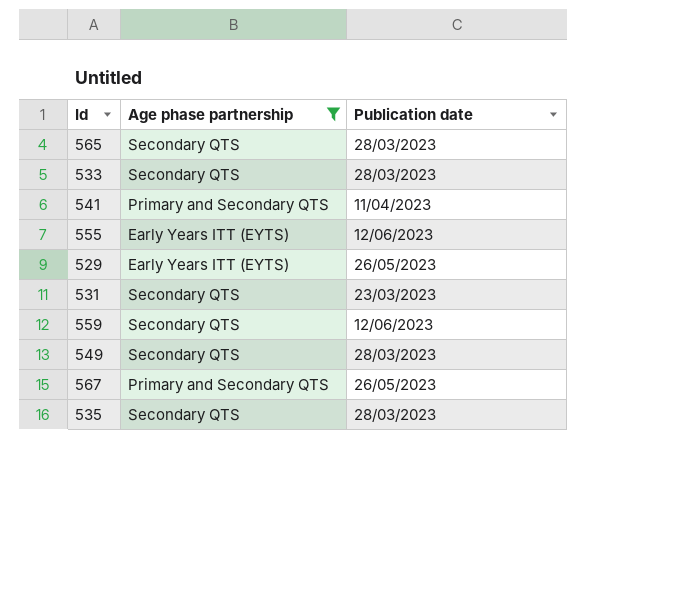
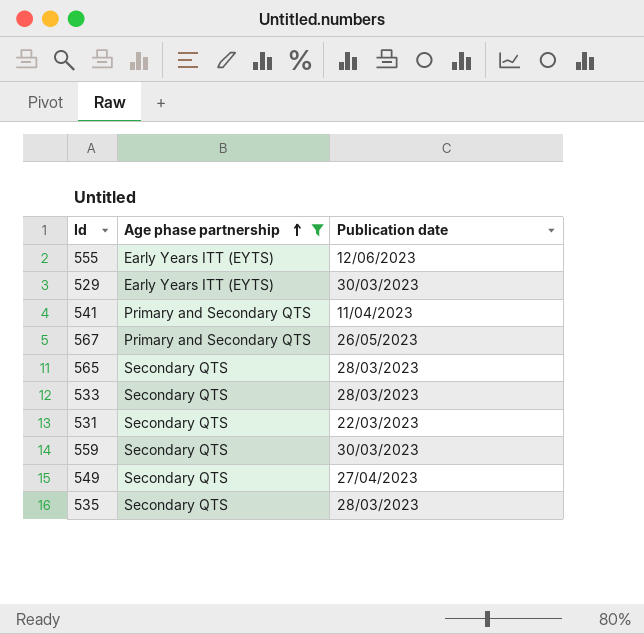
row order: none -> Age phase partnership ascending
529 | Publication date: 26/05/2023 -> 30/03/2023
531 | Publication date: 23/03/2023 -> 22/03/2023
559 | Publication date: 12/06/2023 -> 30/03/2023
549 | Publication date: 28/03/2023 -> 27/04/2023

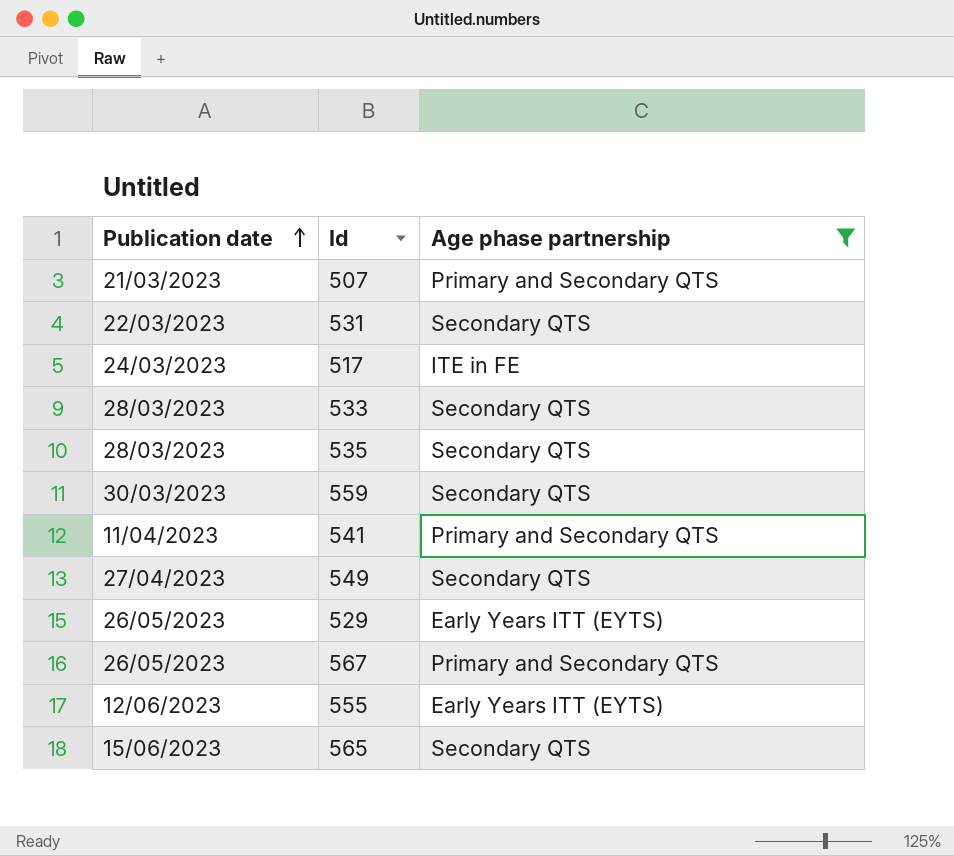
row order: Age phase partnership ascending -> Publication date ascending
column Publication date | position: 3 -> 1
row 507: none -> 21/03/2023 | Primary and Secondary QTS
row 517: none -> 24/03/2023 | ITE in FE
529 | Publication date: 30/03/2023 -> 26/05/2023
565 | Publication date: 28/03/2023 -> 15/06/2023

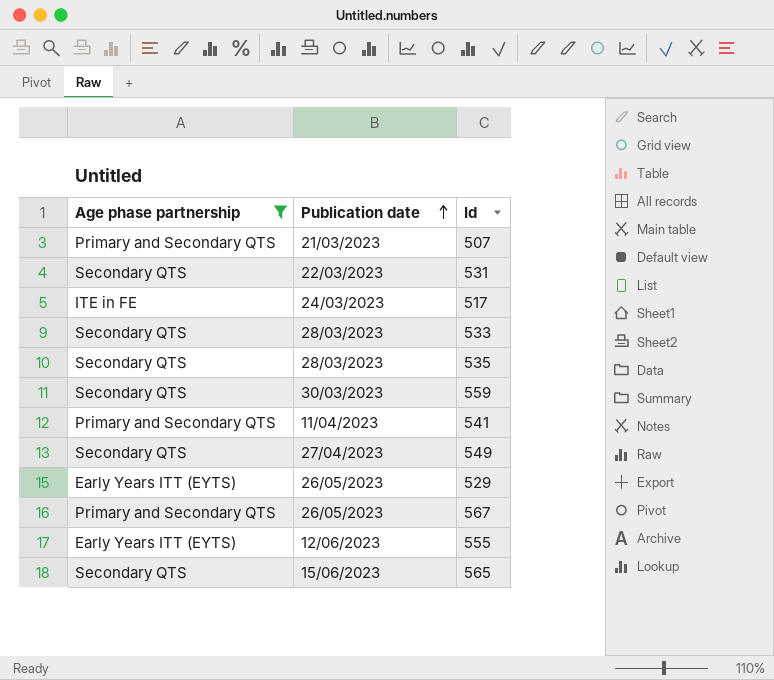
column Age phase partnership | position: 3 -> 1

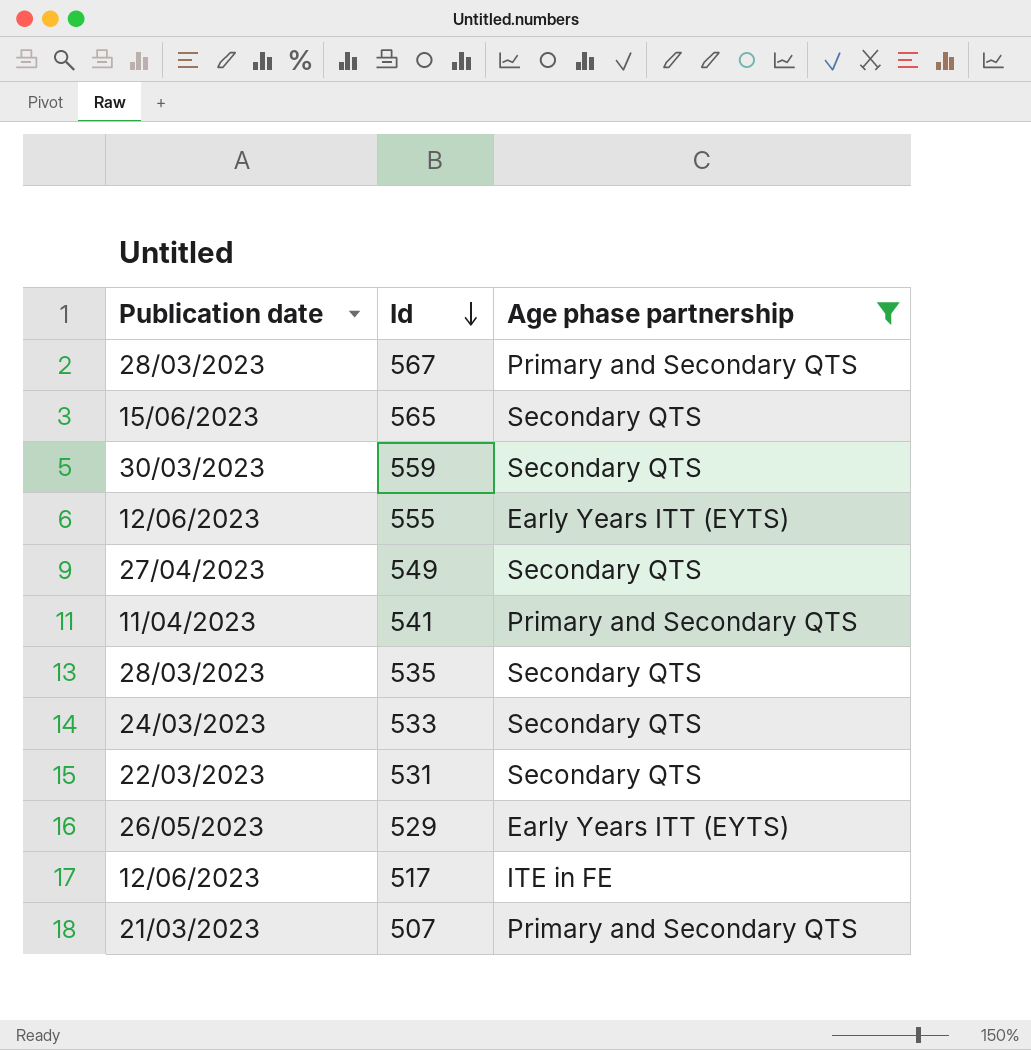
row order: Publication date ascending -> Id descending
column Age phase partnership | position: 1 -> 3
567 | Publication date: 26/05/2023 -> 28/03/2023
533 | Publication date: 28/03/2023 -> 24/03/2023
517 | Publication date: 24/03/2023 -> 12/06/2023

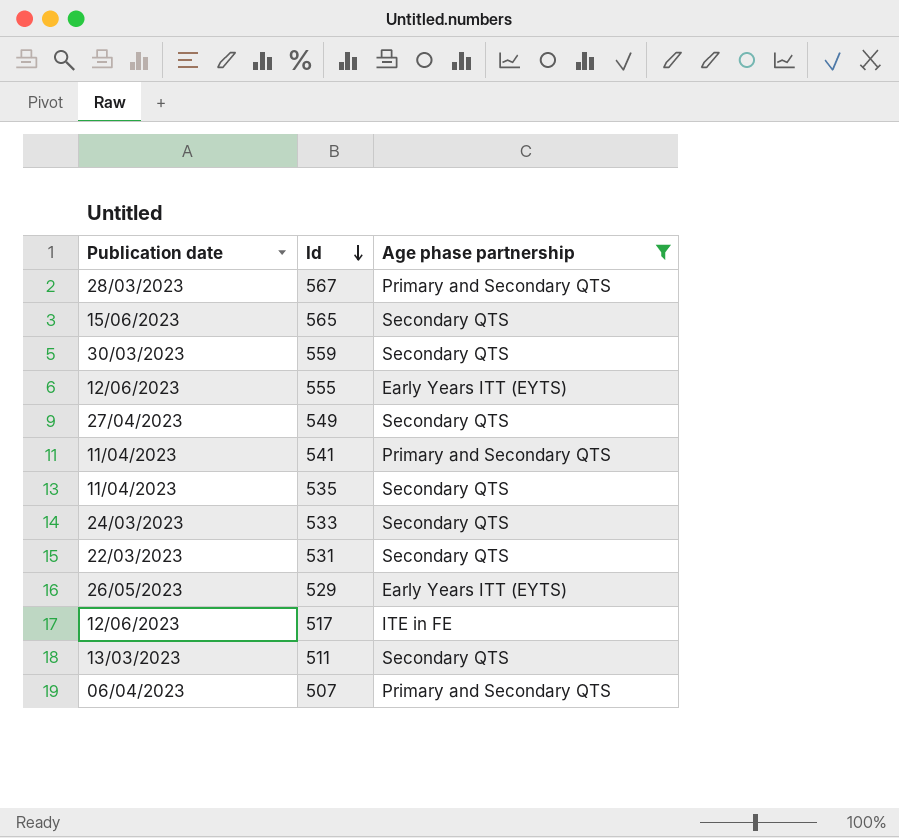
535 | Publication date: 28/03/2023 -> 11/04/2023
row 511: none -> 13/03/2023 | Secondary QTS
507 | Publication date: 21/03/2023 -> 06/04/2023

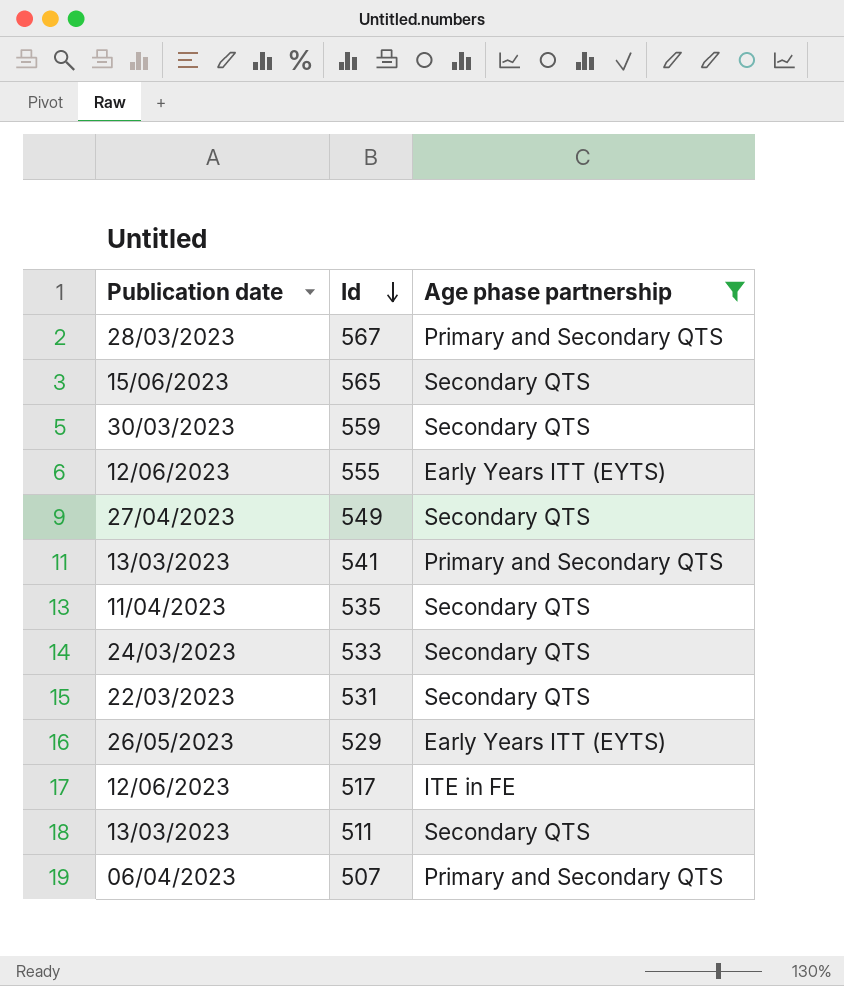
541 | Publication date: 11/04/2023 -> 13/03/2023

